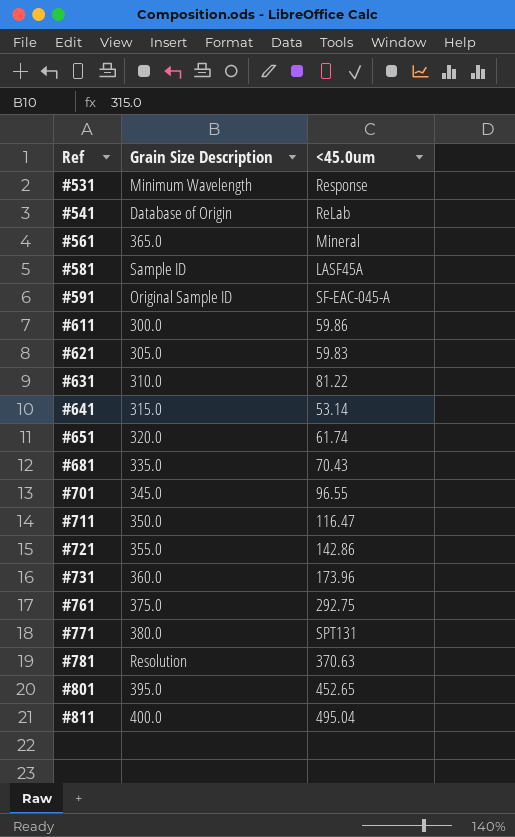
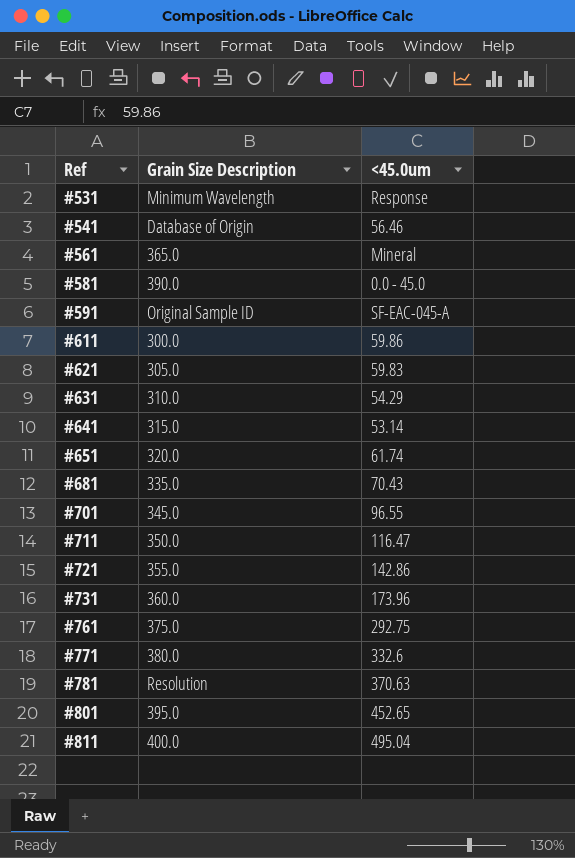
#541 | <45.0um: ReLab -> 56.46
#581 | Grain Size Description: Sample ID -> 390.0
#581 | <45.0um: LASF45A -> 0.0 - 45.0
#631 | <45.0um: 81.22 -> 54.29
#771 | <45.0um: SPT131 -> 332.6

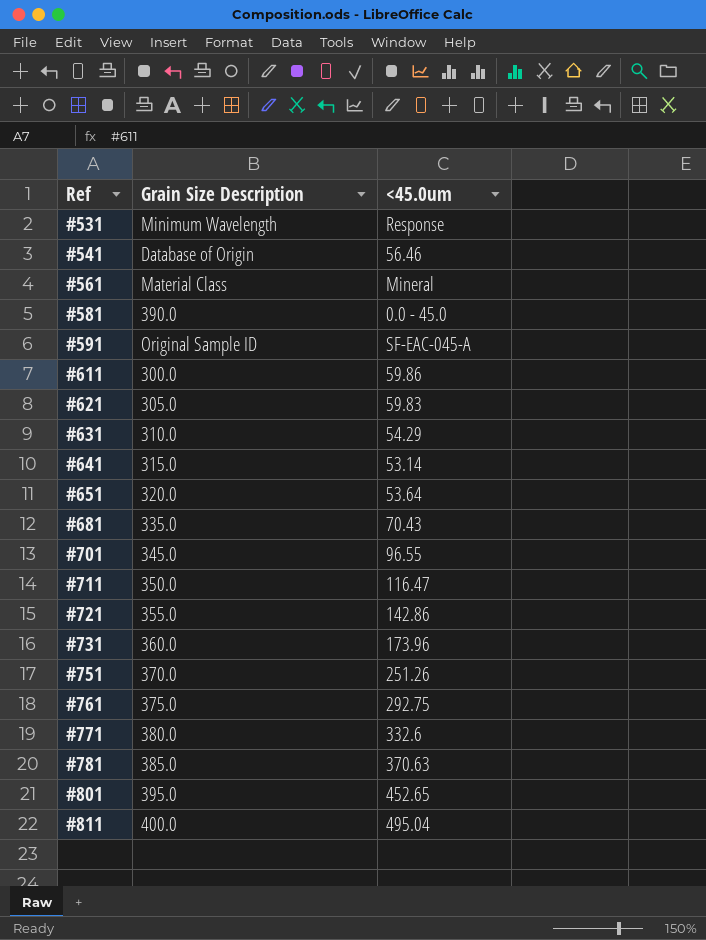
#561 | Grain Size Description: 365.0 -> Material Class
#651 | <45.0um: 61.74 -> 53.64
row #751: none -> 370.0 | 251.26
#781 | Grain Size Description: Resolution -> 385.0

